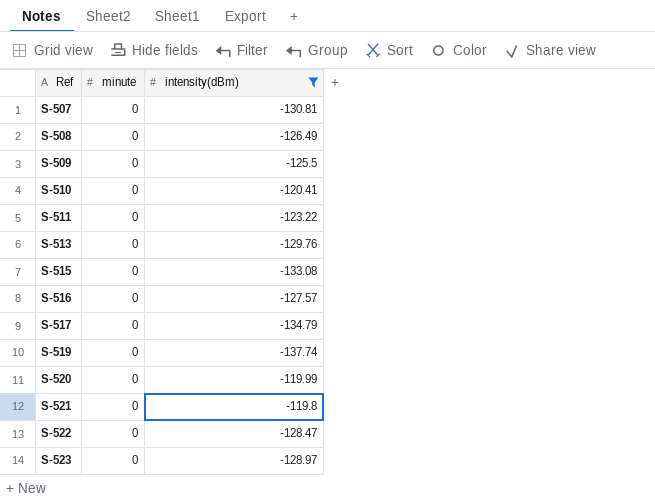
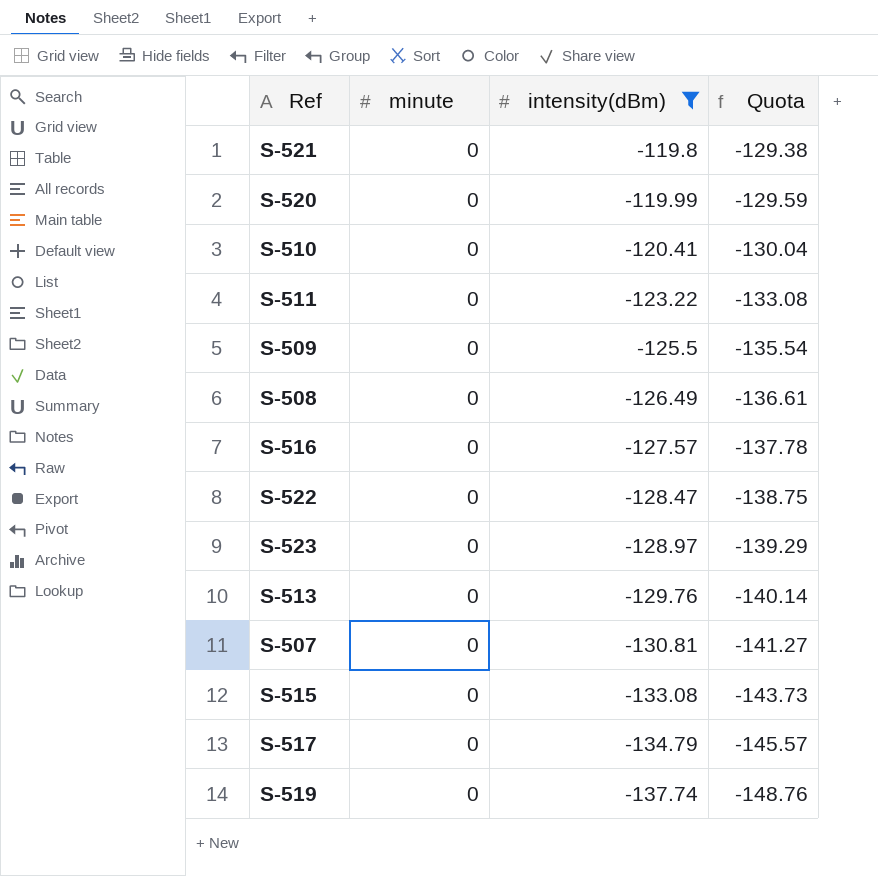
row order: Ref ascending -> intensity(dBm) descending
column Quota | formula: none -> [intensity(dBm)] * 1.08

